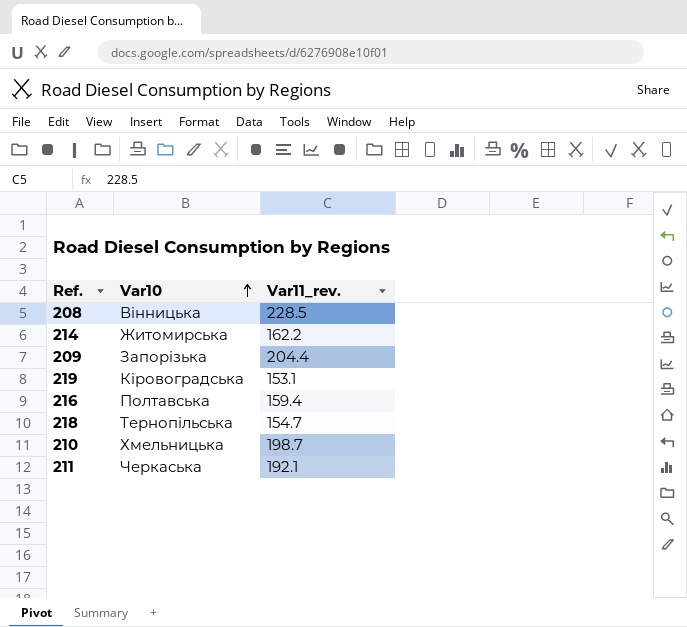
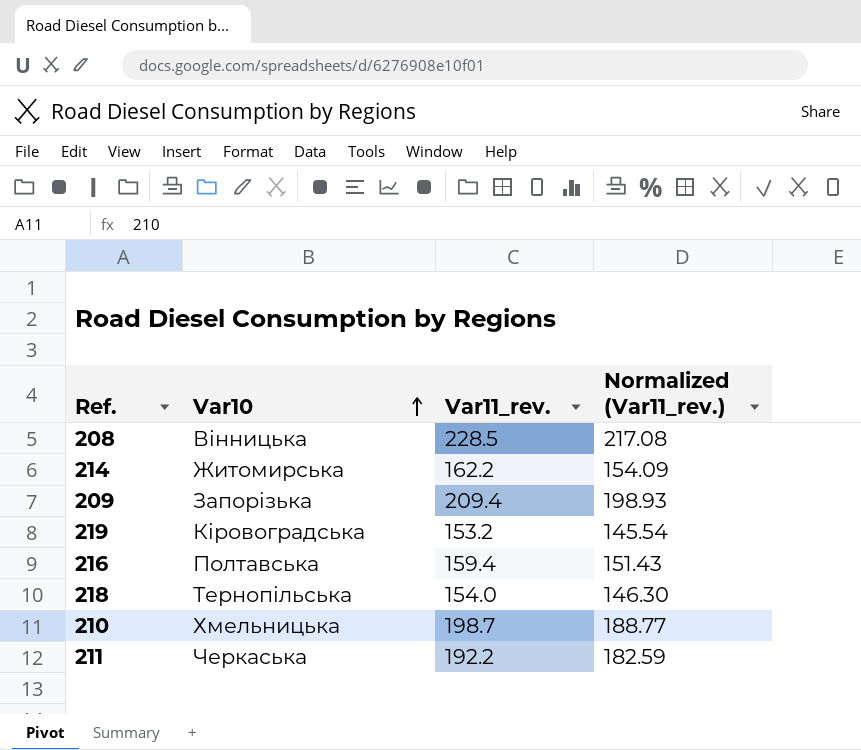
column Normalized (Var11_rev.) | formula: none -> [Var11_rev.] * 0.95
209 | Var11_rev.: 204.4 -> 209.4
219 | Var11_rev.: 153.1 -> 153.2
218 | Var11_rev.: 154.7 -> 154.0
211 | Var11_rev.: 192.1 -> 192.2

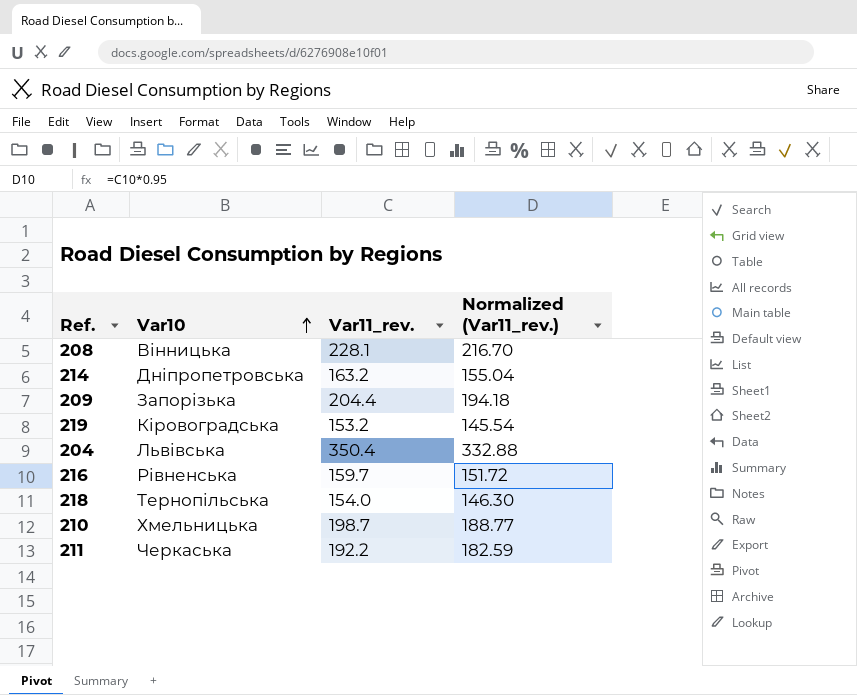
208 | Var11_rev.: 228.5 -> 228.1
208 | Normalized (Var11_rev.): 217.08 -> 216.70
214 | Var10: Житомирська -> Днiпропетровська
214 | Var11_rev.: 162.2 -> 163.2
214 | Normalized (Var11_rev.): 154.09 -> 155.04
209 | Var11_rev.: 209.4 -> 204.4
209 | Normalized (Var11_rev.): 198.93 -> 194.18
row 204: none -> Львiвська | 350.4 | 332.88
216 | Var10: Полтавська -> Рiвненська
216 | Var11_rev.: 159.4 -> 159.7
216 | Normalized (Var11_rev.): 151.43 -> 151.72

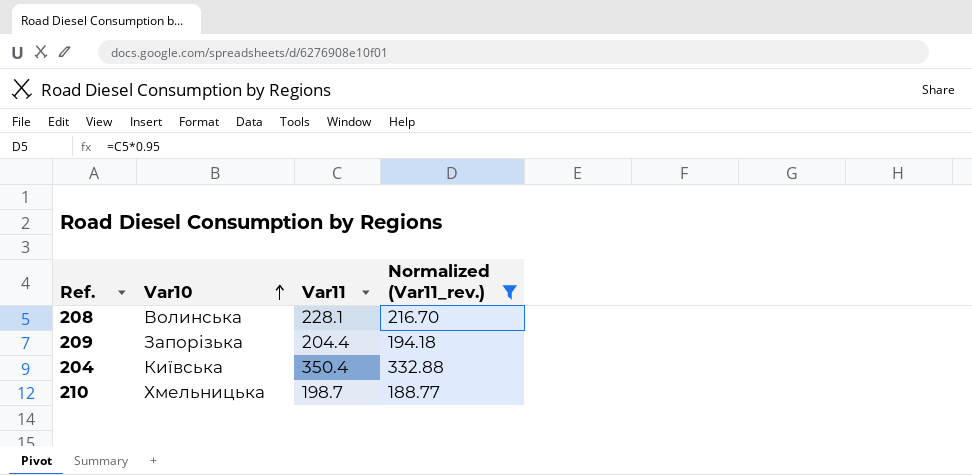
filter: none -> Normalized (Var11_rev.) >= 188.77
column name: Var11_rev. -> Var11
208 | Var10: Вiнницька -> Волинська
204 | Var10: Львiвська -> Київська

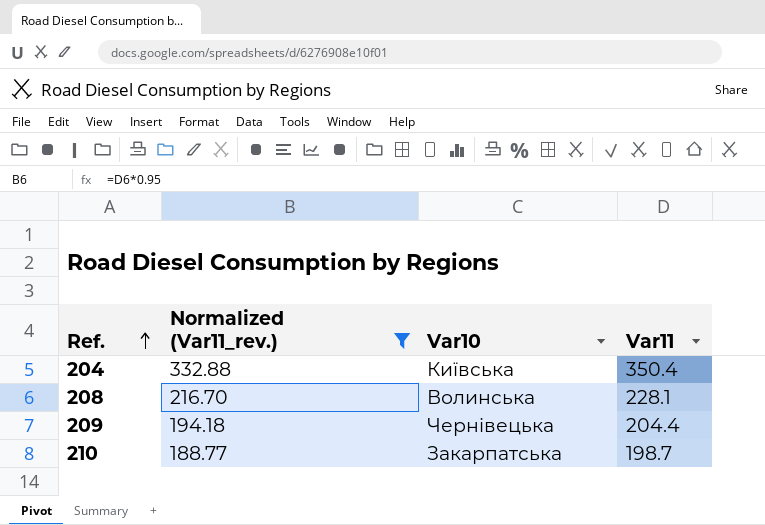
row order: Var10 ascending -> Ref. ascending
column Normalized (Var11_rev.) | position: 4 -> 2
209 | Var10: Запорiзька -> Чернiвецька
210 | Var10: Хмельницька -> Закарпатська

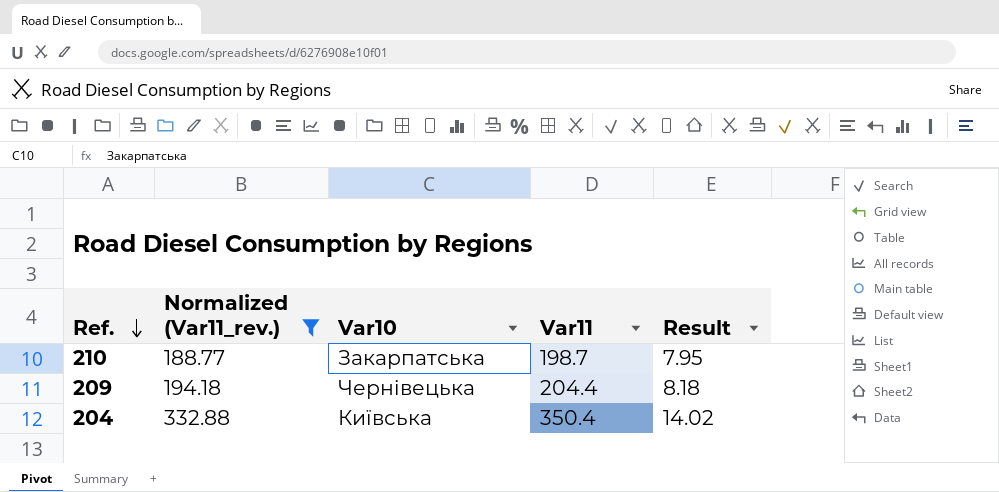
row order: Ref. ascending -> Ref. descending
column Result | formula: none -> [Var11] * 0.04
row 208: 216.70 | Волинська | 228.1 -> none

